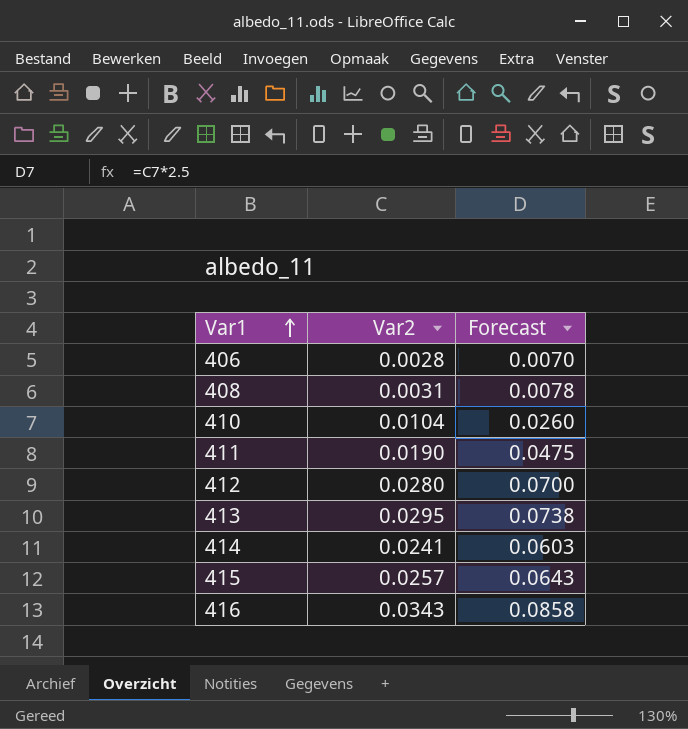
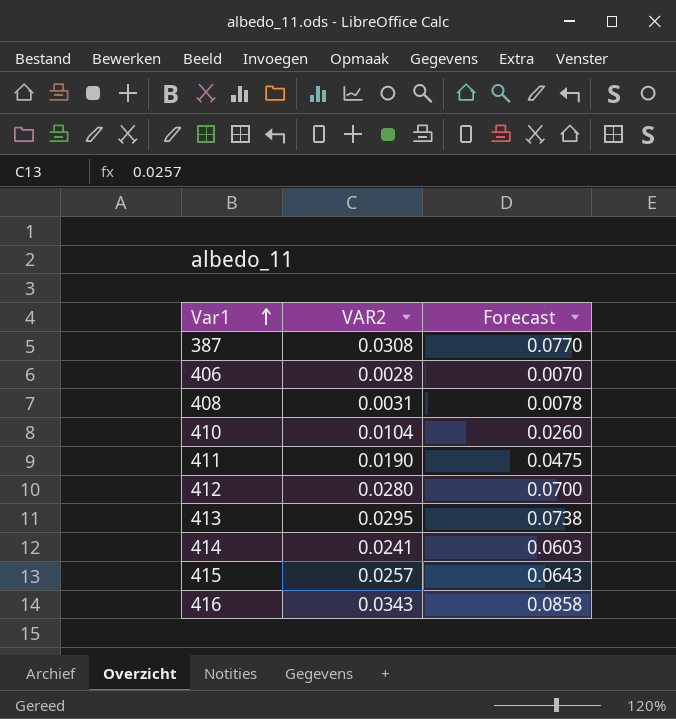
column name: Var2 -> VAR2
row 387: none -> 0.0308 | 0.0770

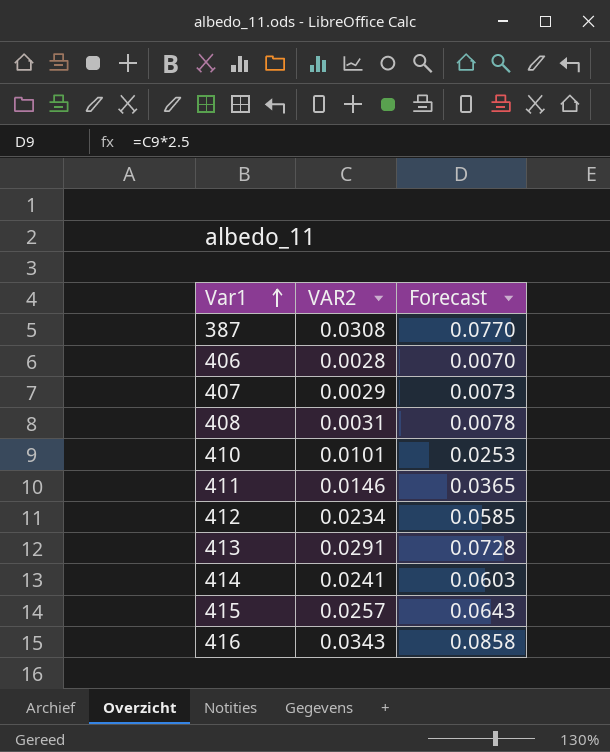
row 407: none -> 0.0029 | 0.0073
410 | VAR2: 0.0104 -> 0.0101
410 | Forecast: 0.0260 -> 0.0253
411 | VAR2: 0.0190 -> 0.0146
411 | Forecast: 0.0475 -> 0.0365
412 | VAR2: 0.0280 -> 0.0234
412 | Forecast: 0.0700 -> 0.0585
413 | VAR2: 0.0295 -> 0.0291
413 | Forecast: 0.0738 -> 0.0728

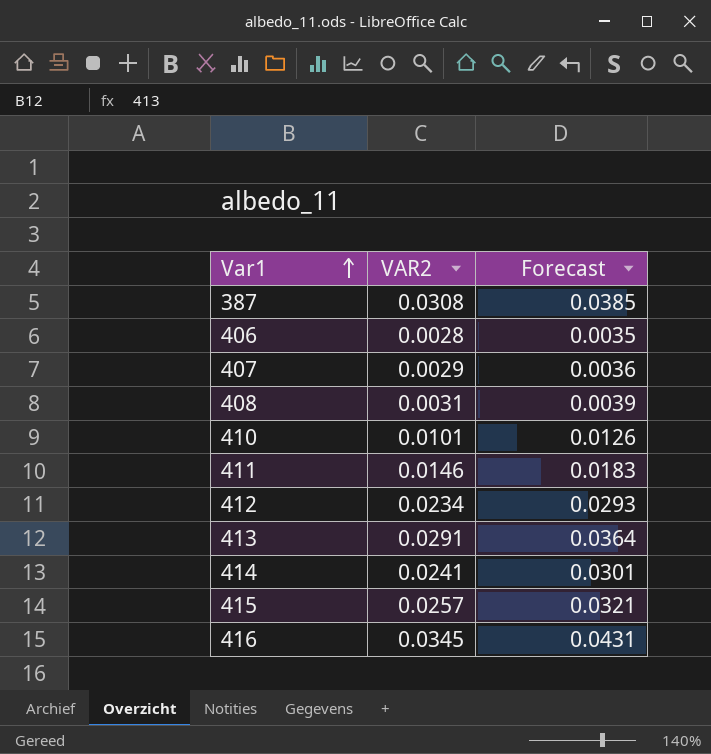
column Forecast | formula: [VAR2] * 2.5 -> [VAR2] * 1.25
416 | VAR2: 0.0343 -> 0.0345

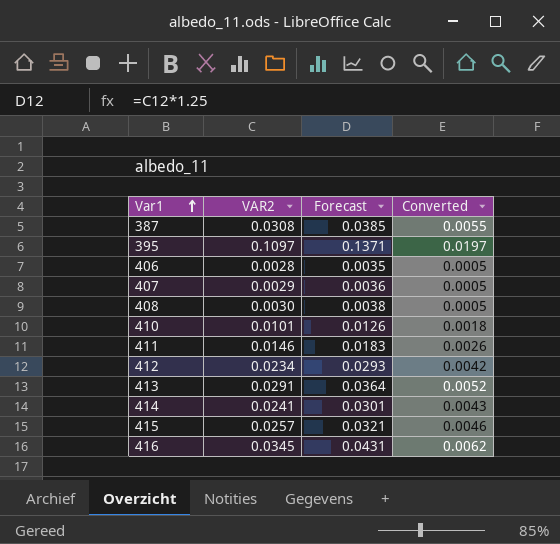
column Converted | formula: none -> [VAR2] * 0.18
row 395: none -> 0.1097 | 0.1371 | 0.0197
408 | VAR2: 0.0031 -> 0.0030
408 | Forecast: 0.0039 -> 0.0038

